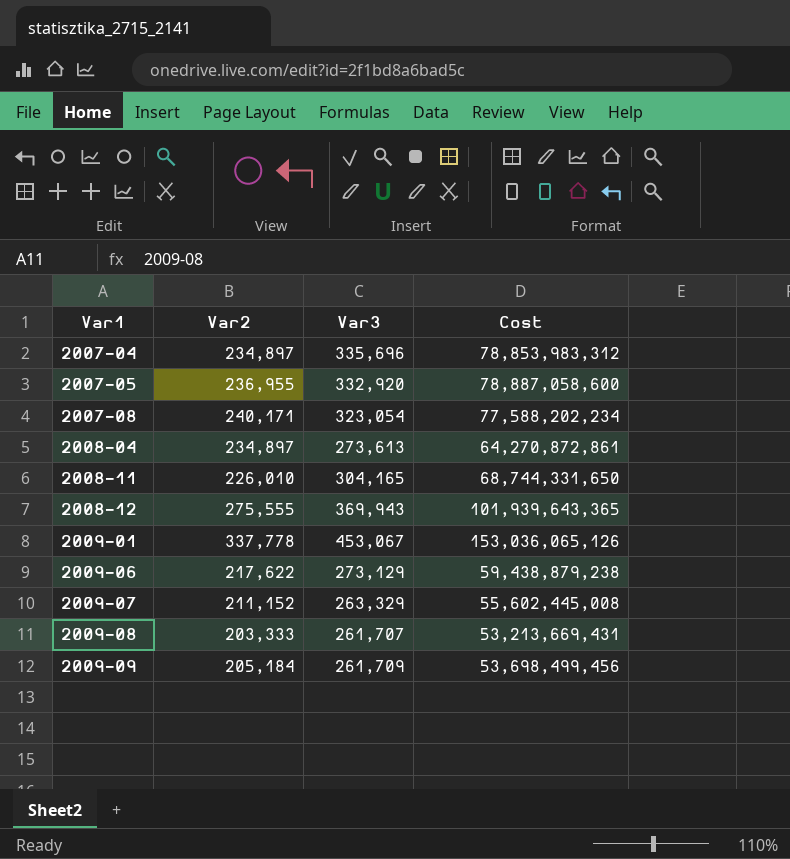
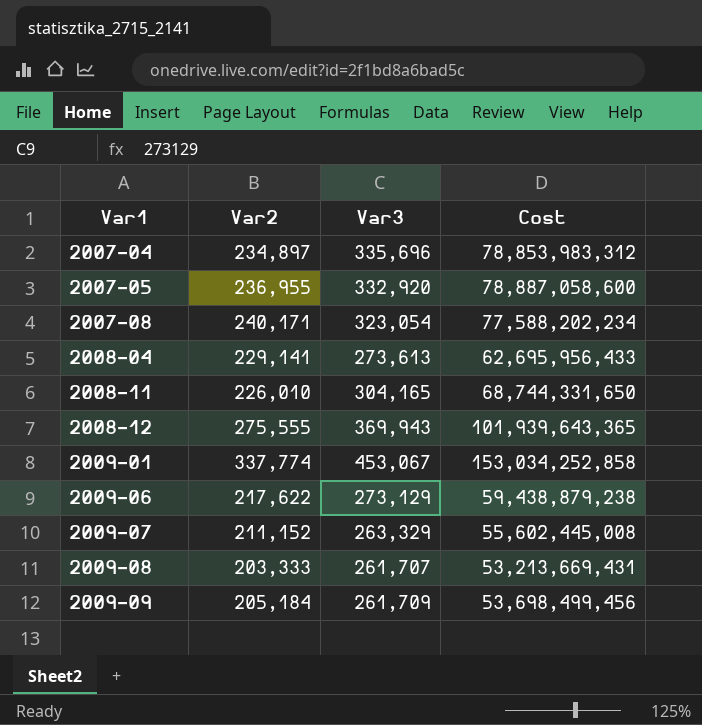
2008-04 | Var2: 234,897 -> 229,141
2008-04 | Cost: 64,270,872,861 -> 62,695,956,433
2009-01 | Var2: 337,778 -> 337,774
2009-01 | Cost: 153,036,065,126 -> 153,034,252,858

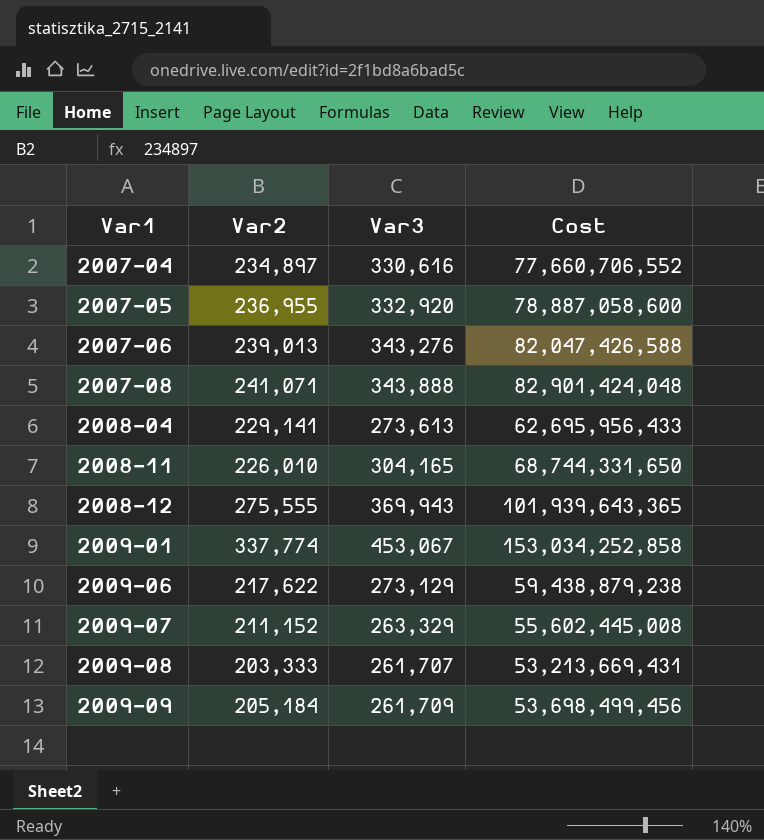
2007-04 | Var3: 335,696 -> 330,616
2007-04 | Cost: 78,853,983,312 -> 77,660,706,552
row 2007-06: none -> 239,013 | 343,276 | 82,047,426,588
2007-08 | Var2: 240,171 -> 241,071
2007-08 | Var3: 323,054 -> 343,888
2007-08 | Cost: 77,588,202,234 -> 82,901,424,048

